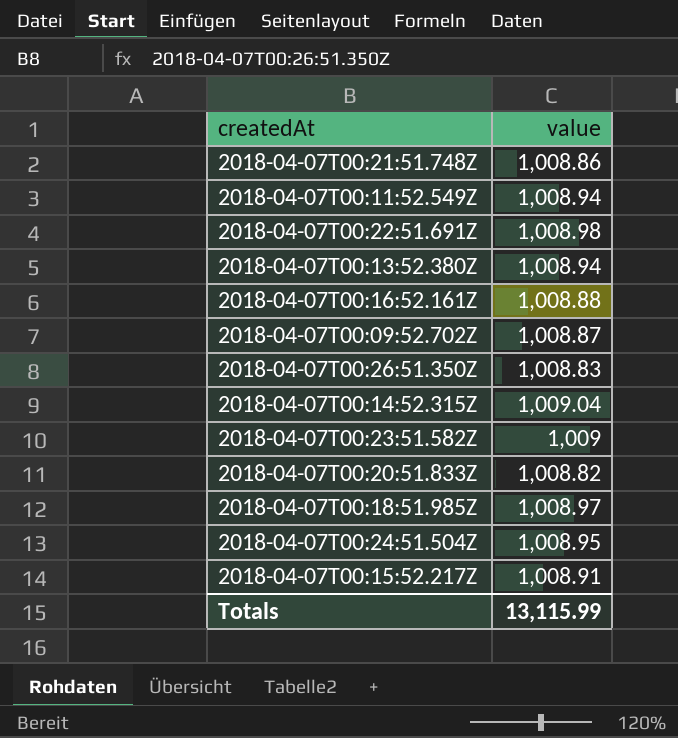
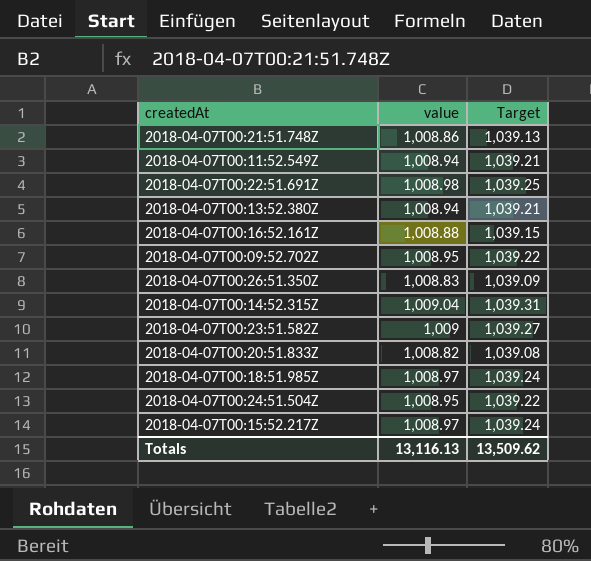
column Target | formula: none -> [value] * 1.03
2018-04-07T00:09:52.702Z | value: 1,008.87 -> 1,008.95
2018-04-07T00:15:52.217Z | value: 1,008.91 -> 1,008.97
Totals | value: 13,115.99 -> 13,116.13

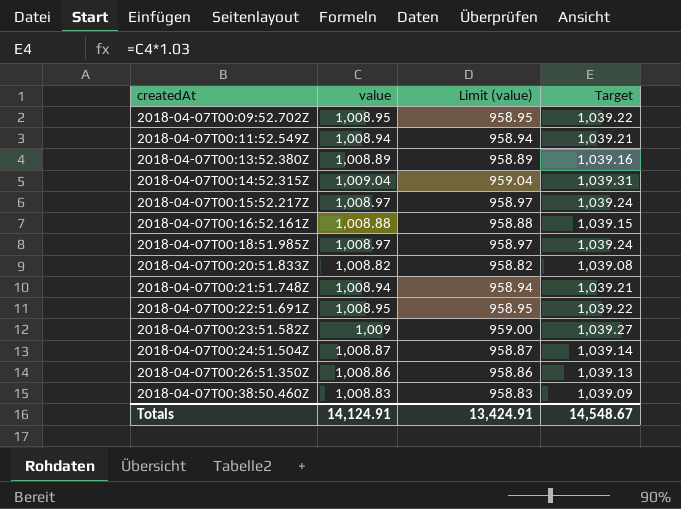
row order: none -> createdAt ascending
column Limit (value) | formula: none -> [value] - 50
2018-04-07T00:13:52.380Z | value: 1,008.94 -> 1,008.89
2018-04-07T00:13:52.380Z | Target: 1,039.21 -> 1,039.16
2018-04-07T00:21:51.748Z | value: 1,008.86 -> 1,008.94
2018-04-07T00:21:51.748Z | Target: 1,039.13 -> 1,039.21
2018-04-07T00:22:51.691Z | value: 1,008.98 -> 1,008.95
2018-04-07T00:22:51.691Z | Target: 1,039.25 -> 1,039.22
2018-04-07T00:24:51.504Z | value: 1,008.95 -> 1,008.87
2018-04-07T00:24:51.504Z | Target: 1,039.22 -> 1,039.14
2018-04-07T00:26:51.350Z | value: 1,008.83 -> 1,008.86
2018-04-07T00:26:51.350Z | Target: 1,039.09 -> 1,039.13
row 2018-04-07T00:38:50.460Z: none -> 1,008.83 | 958.83 | 1,039.09
Totals | value: 13,116.13 -> 14,124.91
Totals | Target: 13,509.62 -> 14,548.67

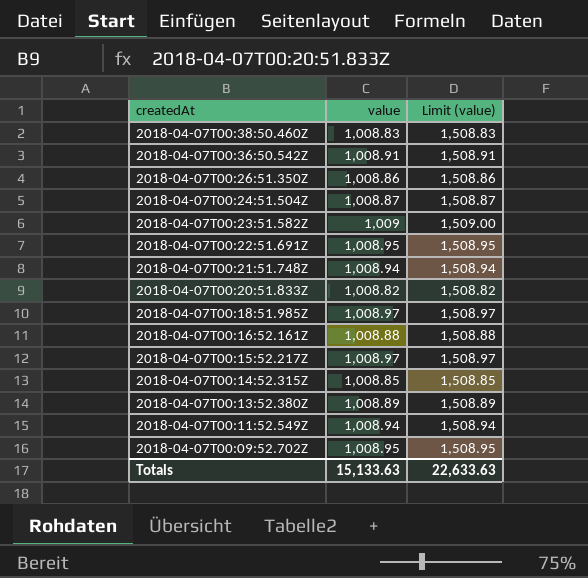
row order: createdAt ascending -> createdAt descending
column Target | formula: [value] * 1.03 -> none
column Limit (value) | formula: [value] - 50 -> [value] + 500
row 2018-04-07T00:36:50.542Z: none -> 1,008.91 | 1,508.91
2018-04-07T00:14:52.315Z | value: 1,009.04 -> 1,008.85
Totals | value: 14,124.91 -> 15,133.63
Totals | Limit (value): 13,424.91 -> 22,633.63

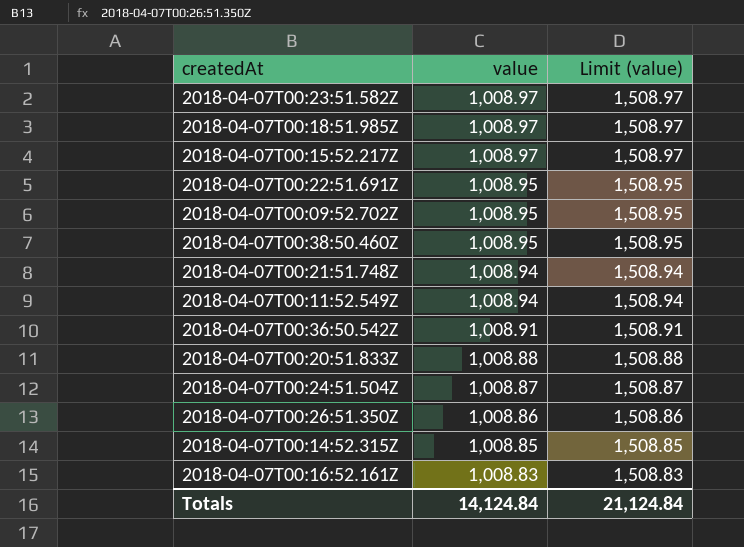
row order: createdAt descending -> value descending
row 2018-04-07T00:13:52.380Z: 1,008.89 | 1,508.89 -> none
2018-04-07T00:23:51.582Z | value: 1,009 -> 1,008.97
2018-04-07T00:23:51.582Z | Limit (value): 1,509.00 -> 1,508.97
2018-04-07T00:38:50.460Z | value: 1,008.83 -> 1,008.95
2018-04-07T00:38:50.460Z | Limit (value): 1,508.83 -> 1,508.95
2018-04-07T00:20:51.833Z | value: 1,008.82 -> 1,008.88
2018-04-07T00:20:51.833Z | Limit (value): 1,508.82 -> 1,508.88
2018-04-07T00:16:52.161Z | value: 1,008.88 -> 1,008.83
2018-04-07T00:16:52.161Z | Limit (value): 1,508.88 -> 1,508.83
Totals | value: 15,133.63 -> 14,124.84
Totals | Limit (value): 22,633.63 -> 21,124.84

